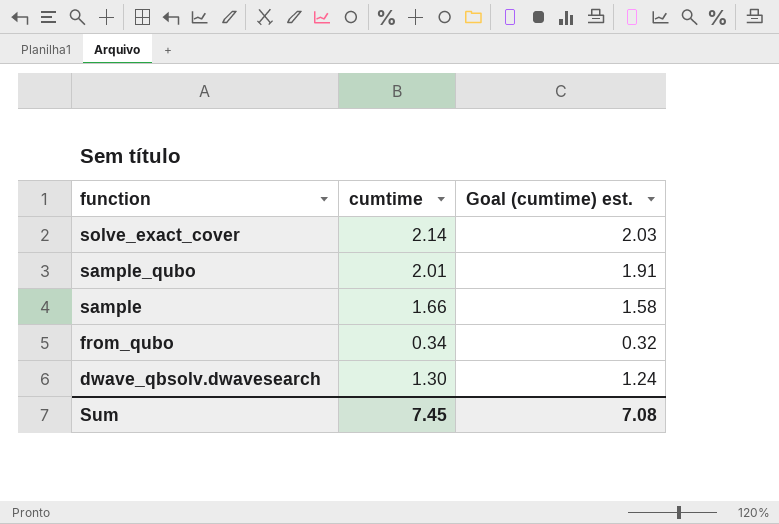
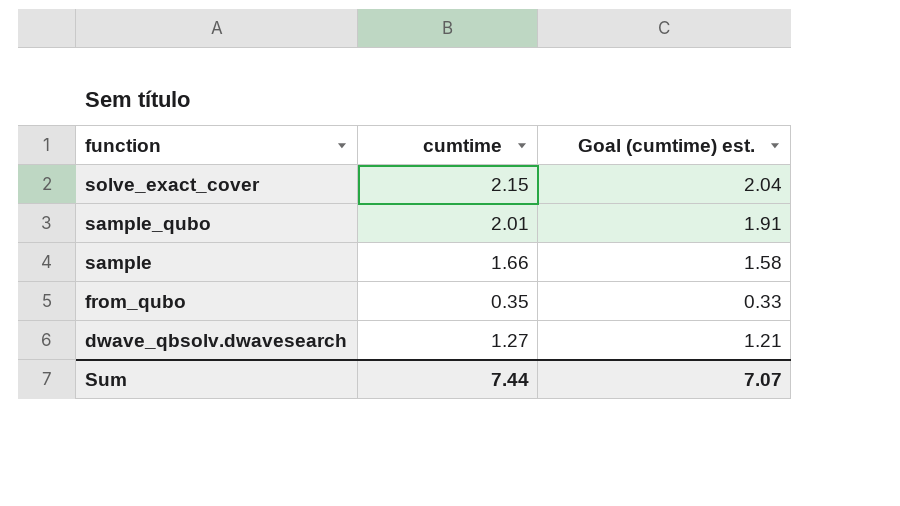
solve_exact_cover | cumtime: 2.14 -> 2.15
solve_exact_cover | Goal (cumtime) est.: 2.03 -> 2.04
from_qubo | cumtime: 0.34 -> 0.35
from_qubo | Goal (cumtime) est.: 0.32 -> 0.33
dwave_qbsolv.dwavesearch | cumtime: 1.30 -> 1.27
dwave_qbsolv.dwavesearch | Goal (cumtime) est.: 1.24 -> 1.21
Sum | cumtime: 7.45 -> 7.44
Sum | Goal (cumtime) est.: 7.08 -> 7.07

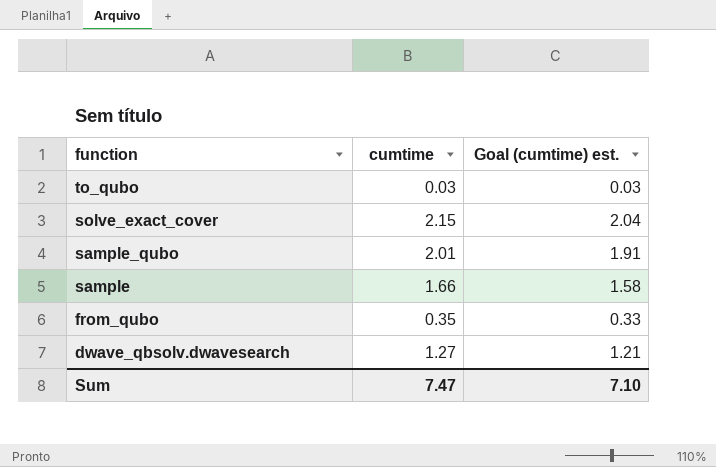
row to_qubo: none -> 0.03 | 0.03
Sum | cumtime: 7.44 -> 7.47
Sum | Goal (cumtime) est.: 7.07 -> 7.10

